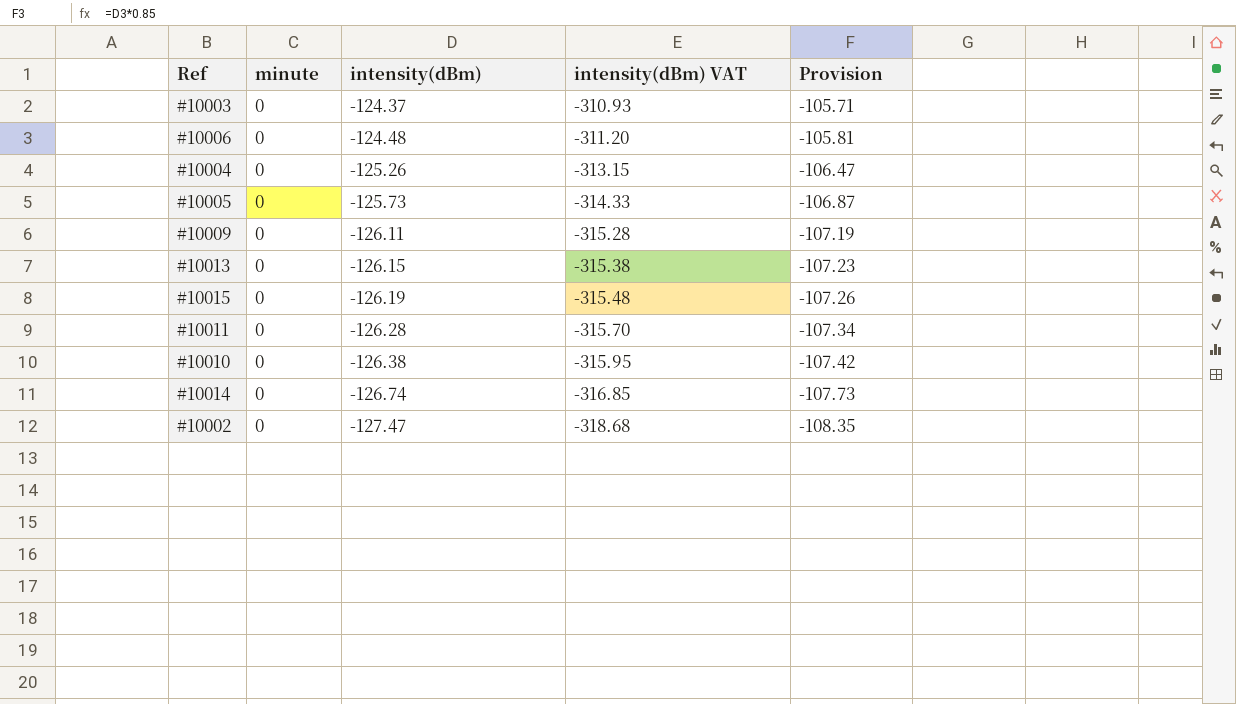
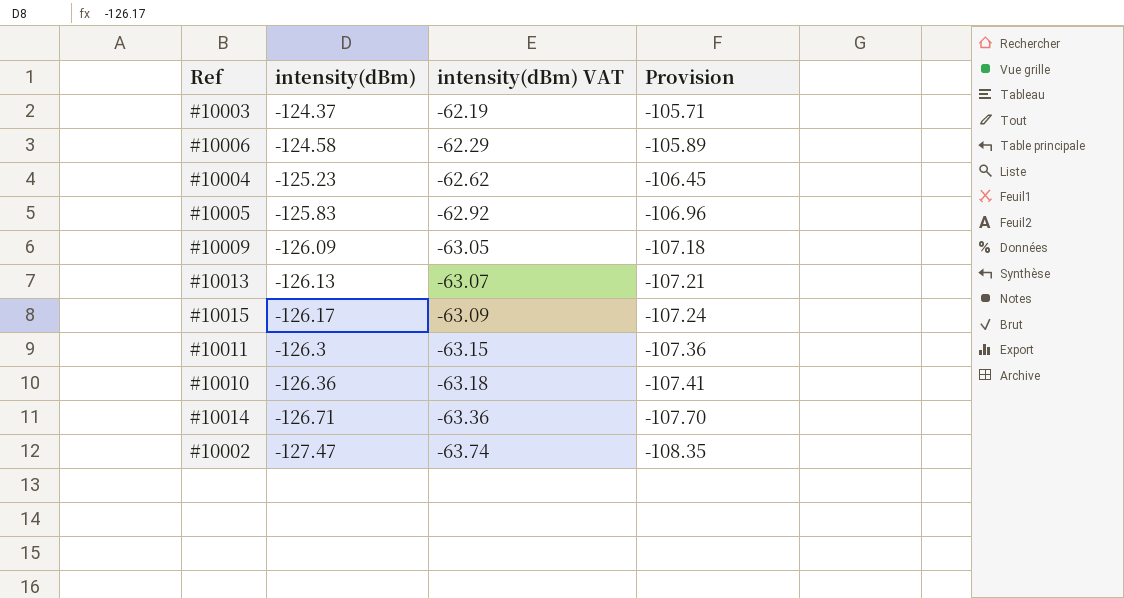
column minute | position: 2 -> none
column intensity(dBm) VAT | formula: [intensity(dBm)] * 2.5 -> [intensity(dBm)] * 0.5
#10006 | intensity(dBm): -124.48 -> -124.58
#10006 | Provision: -105.81 -> -105.89
#10004 | intensity(dBm): -125.26 -> -125.23
#10004 | Provision: -106.47 -> -106.45
#10005 | intensity(dBm): -125.73 -> -125.83
#10005 | Provision: -106.87 -> -106.96
#10009 | intensity(dBm): -126.11 -> -126.09
#10009 | Provision: -107.19 -> -107.18
#10013 | intensity(dBm): -126.15 -> -126.13
#10013 | Provision: -107.23 -> -107.21
#10015 | intensity(dBm): -126.19 -> -126.17
#10015 | Provision: -107.26 -> -107.24
#10011 | intensity(dBm): -126.28 -> -126.3
#10011 | Provision: -107.34 -> -107.36
#10010 | intensity(dBm): -126.38 -> -126.36
#10010 | Provision: -107.42 -> -107.41
#10014 | intensity(dBm): -126.74 -> -126.71
#10014 | Provision: -107.73 -> -107.70

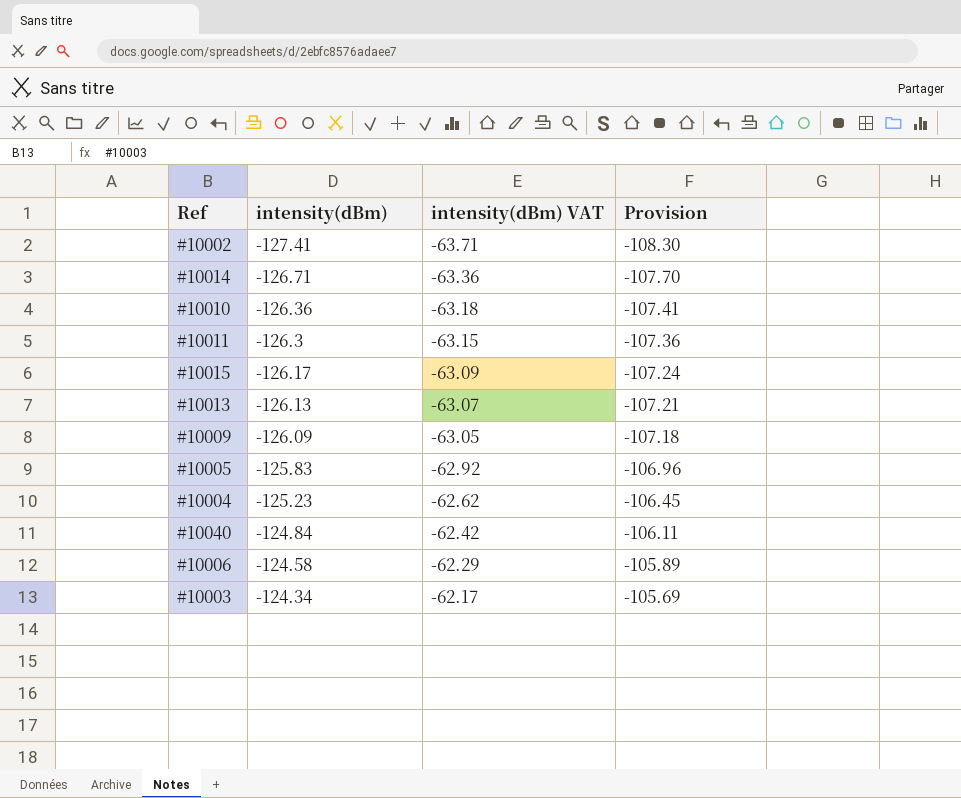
row order: intensity(dBm) descending -> intensity(dBm) ascending
#10002 | intensity(dBm): -127.47 -> -127.41
#10002 | intensity(dBm) VAT: -63.74 -> -63.71
#10002 | Provision: -108.35 -> -108.30
row #10040: none -> -124.84 | -62.42 | -106.11
#10003 | intensity(dBm): -124.37 -> -124.34
#10003 | intensity(dBm) VAT: -62.19 -> -62.17
#10003 | Provision: -105.71 -> -105.69

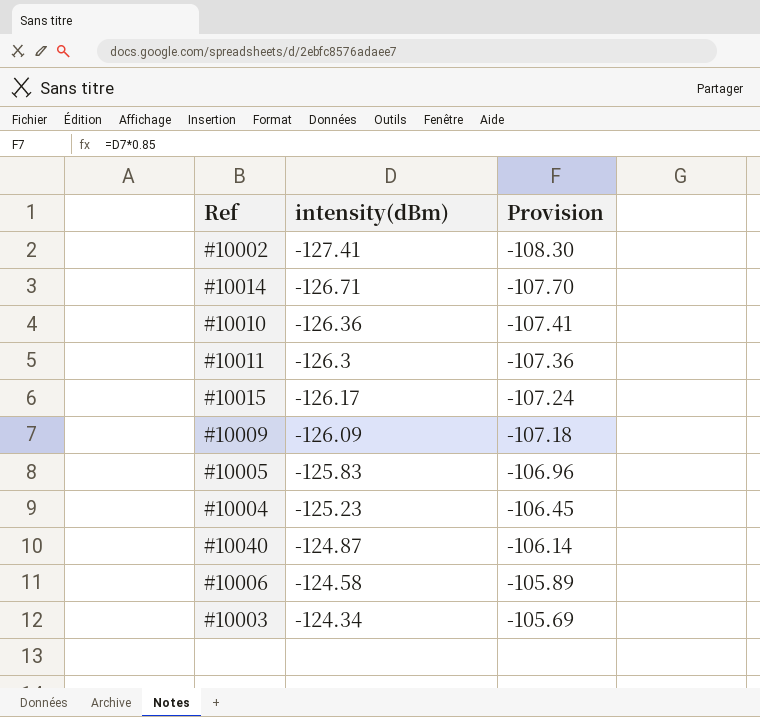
column intensity(dBm) VAT | formula: [intensity(dBm)] * 0.5 -> none
row #10013: -126.13 | -63.07 | -107.21 -> none
#10040 | intensity(dBm): -124.84 -> -124.87
#10040 | Provision: -106.11 -> -106.14

